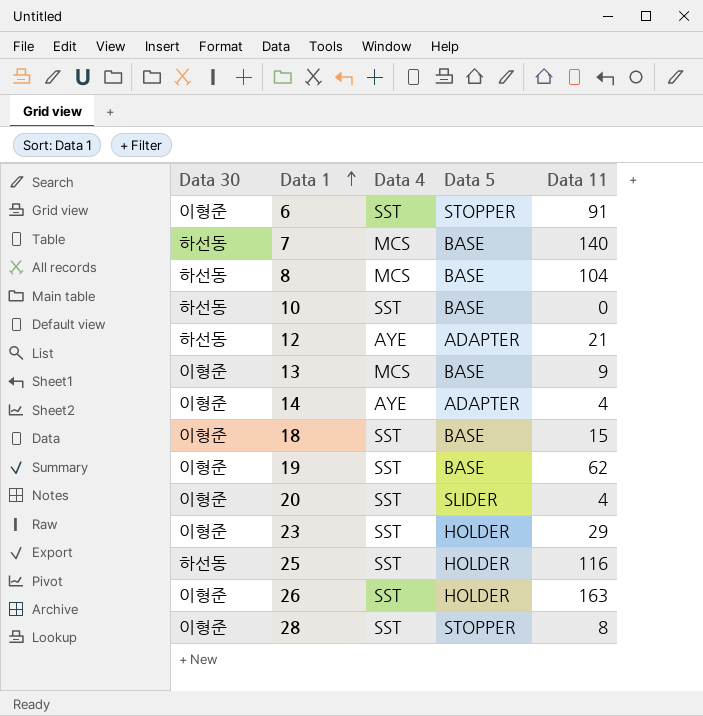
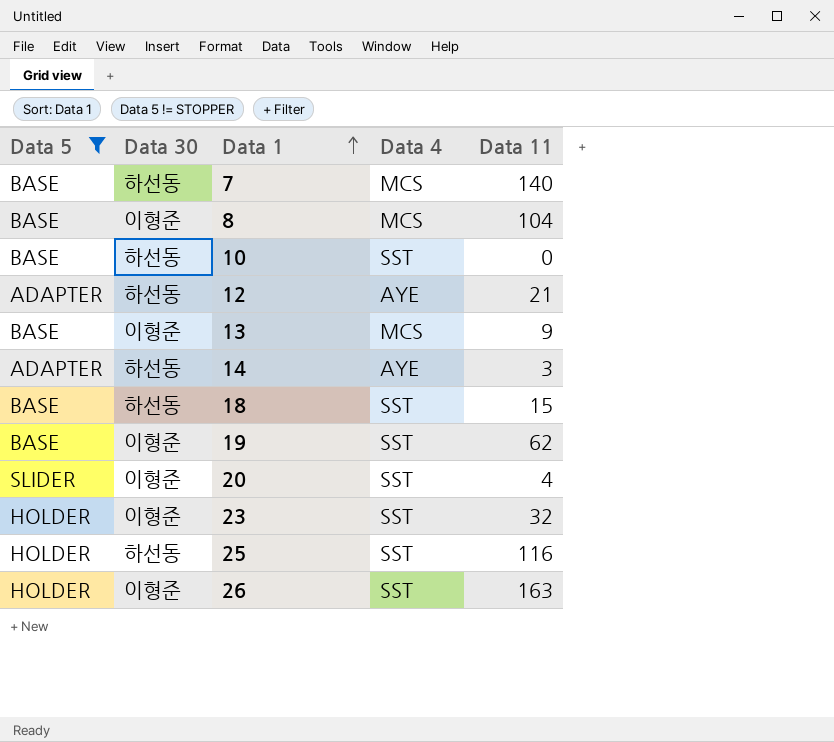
filter: none -> Data 5 != STOPPER
column Data 5 | position: 4 -> 1
8 | Data 30: 하선동 -> 이형준
14 | Data 30: 이형준 -> 하선동
14 | Data 11: 4 -> 3
18 | Data 30: 이형준 -> 하선동
23 | Data 11: 29 -> 32

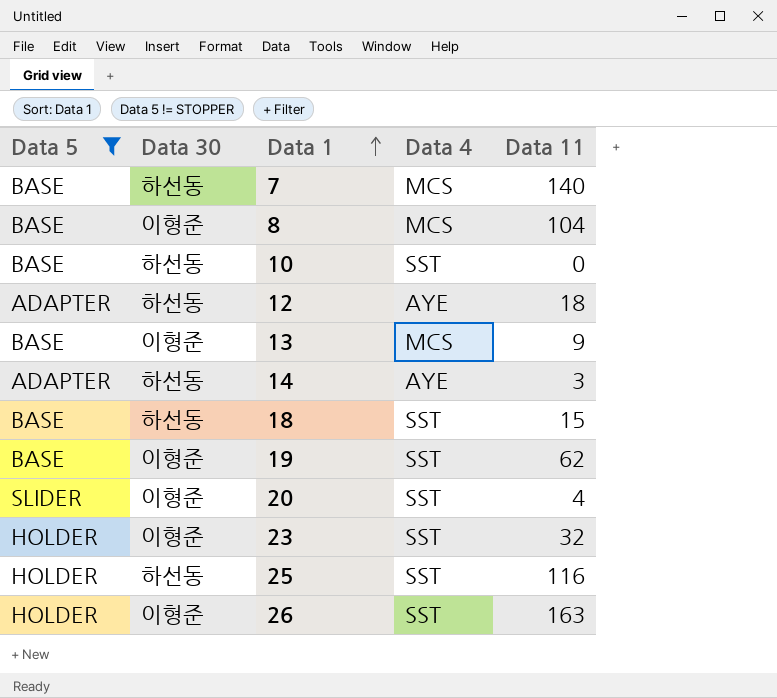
12 | Data 11: 21 -> 18

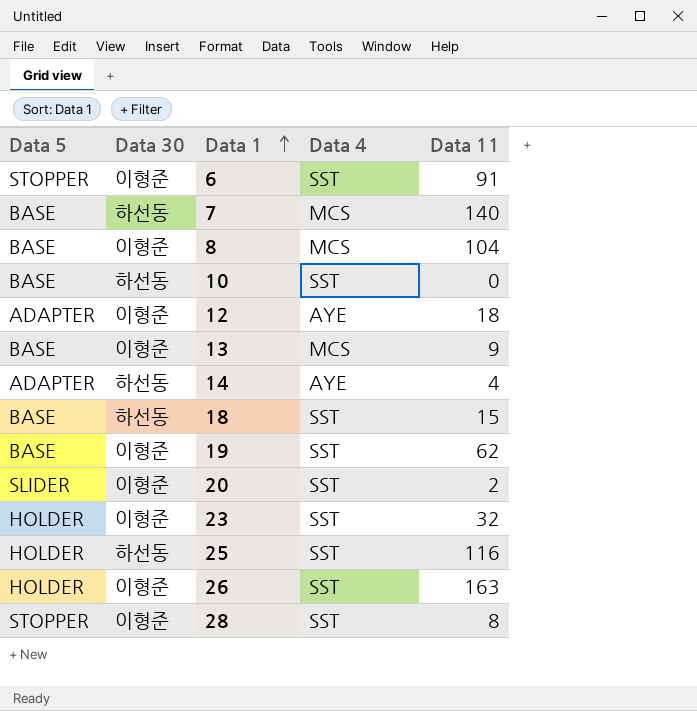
filter: Data 5 != STOPPER -> none
12 | Data 30: 하선동 -> 이형준
14 | Data 11: 3 -> 4
20 | Data 11: 4 -> 2

